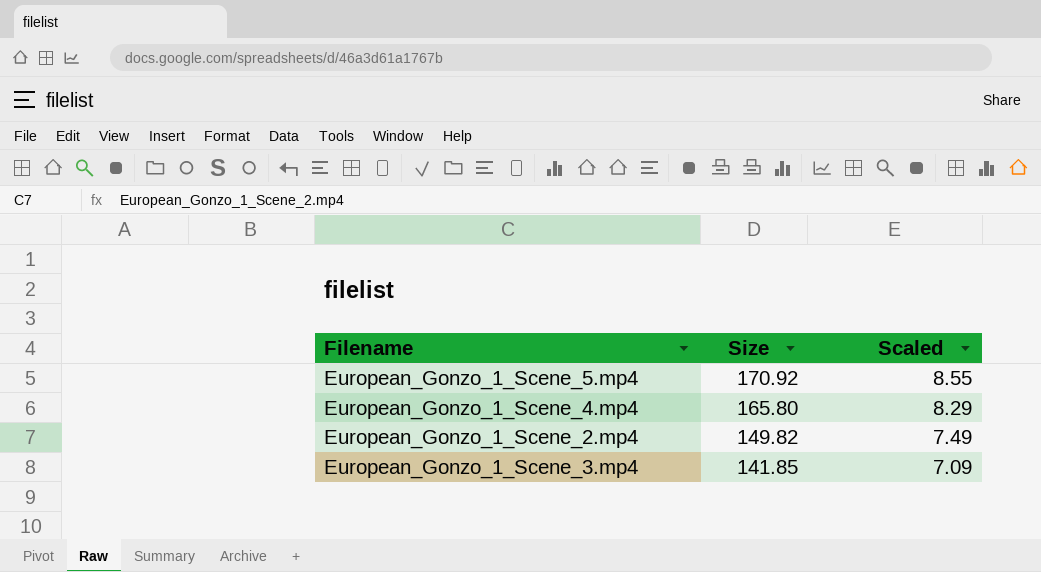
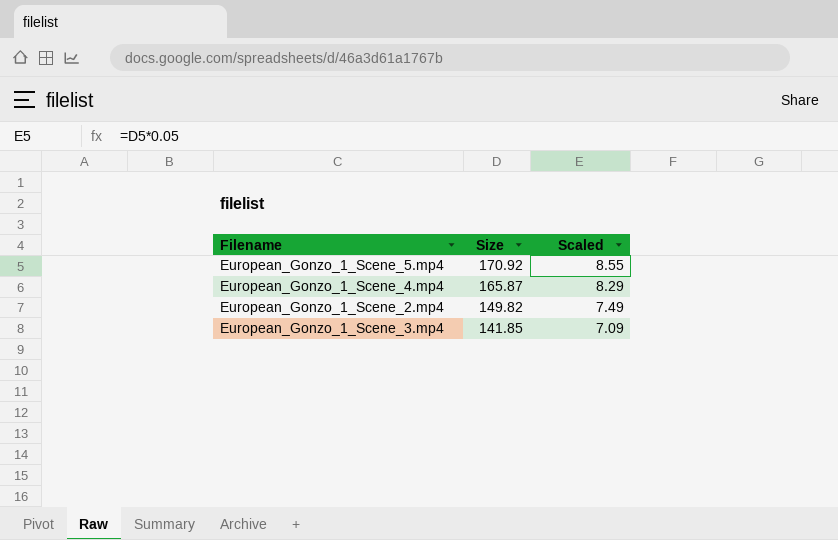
European_Gonzo_1_Scene_4.mp4 | Size: 165.80 -> 165.87

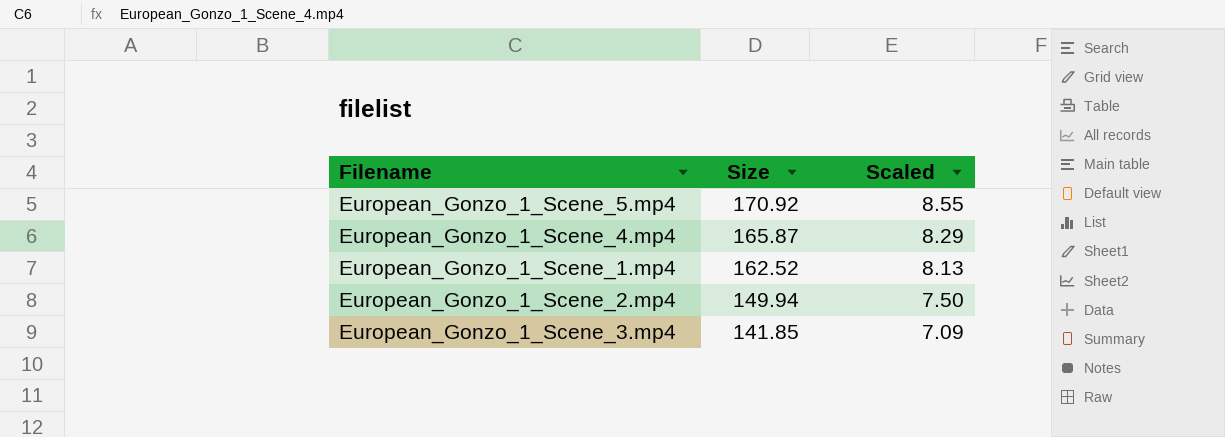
row European_Gonzo_1_Scene_1.mp4: none -> 162.52 | 8.13
European_Gonzo_1_Scene_2.mp4 | Size: 149.82 -> 149.94
European_Gonzo_1_Scene_2.mp4 | Scaled: 7.49 -> 7.50

